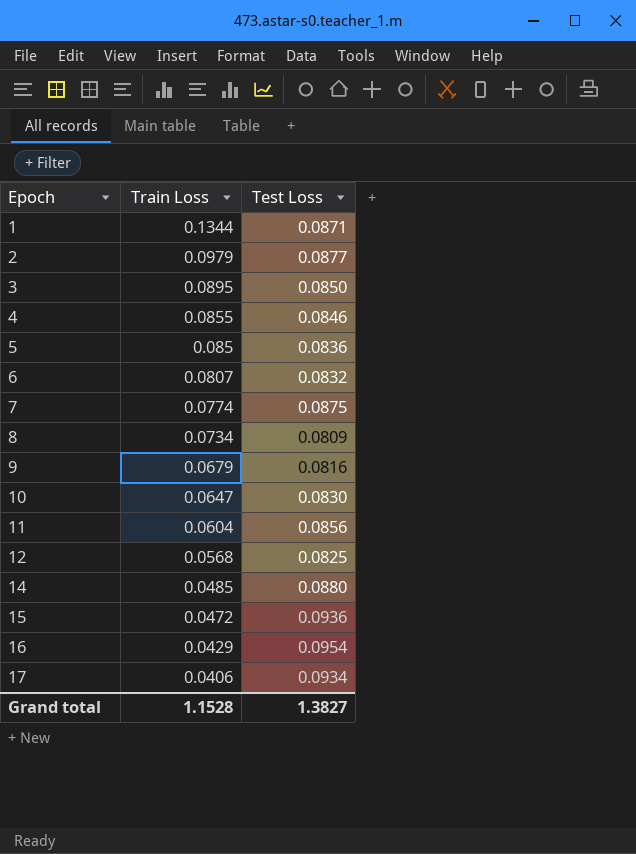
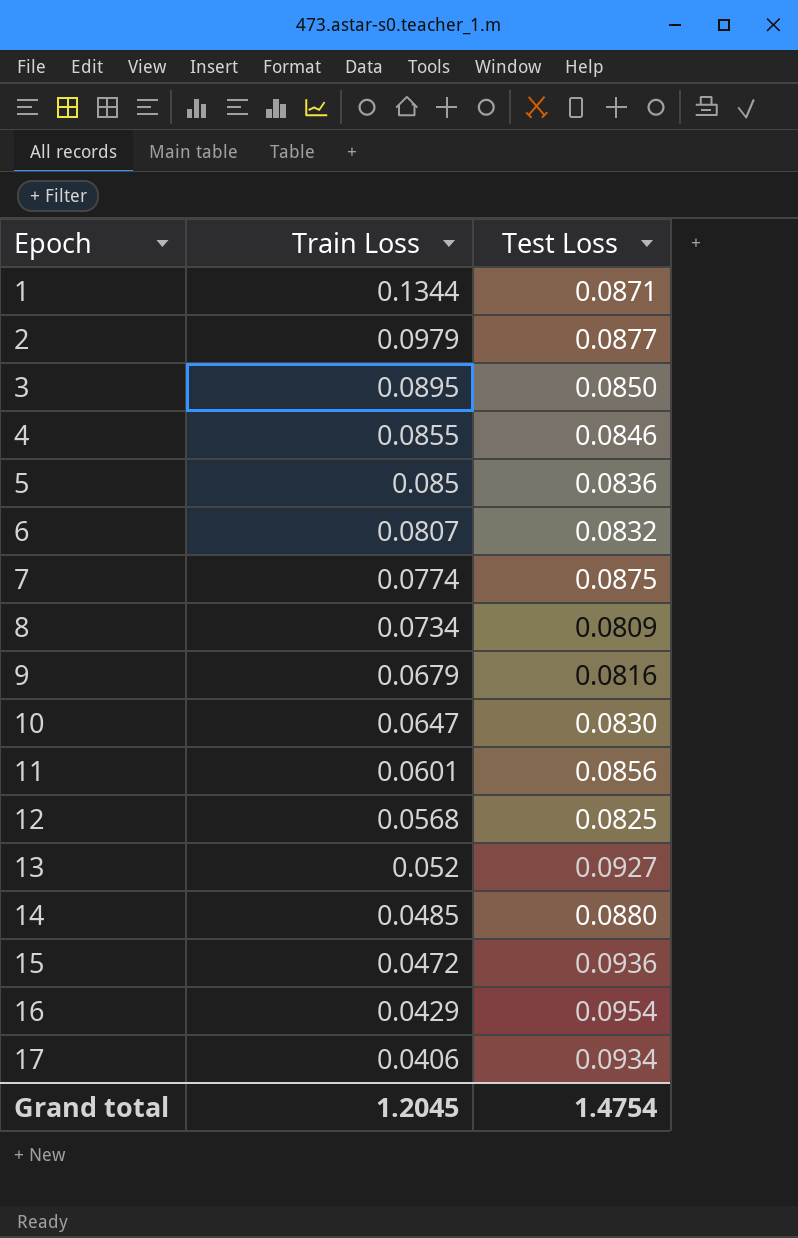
11 | Train Loss: 0.0604 -> 0.0601
row 13: none -> 0.052 | 0.0927
Grand total | Train Loss: 1.1528 -> 1.2045
Grand total | Test Loss: 1.3827 -> 1.4754

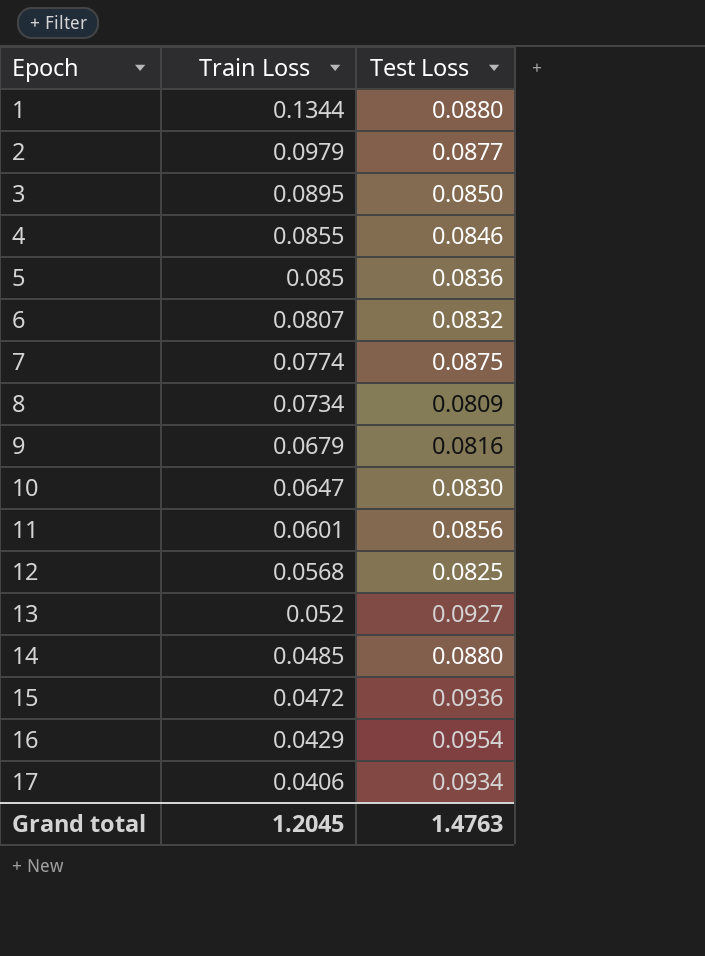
1 | Test Loss: 0.0871 -> 0.0880
Grand total | Test Loss: 1.4754 -> 1.4763

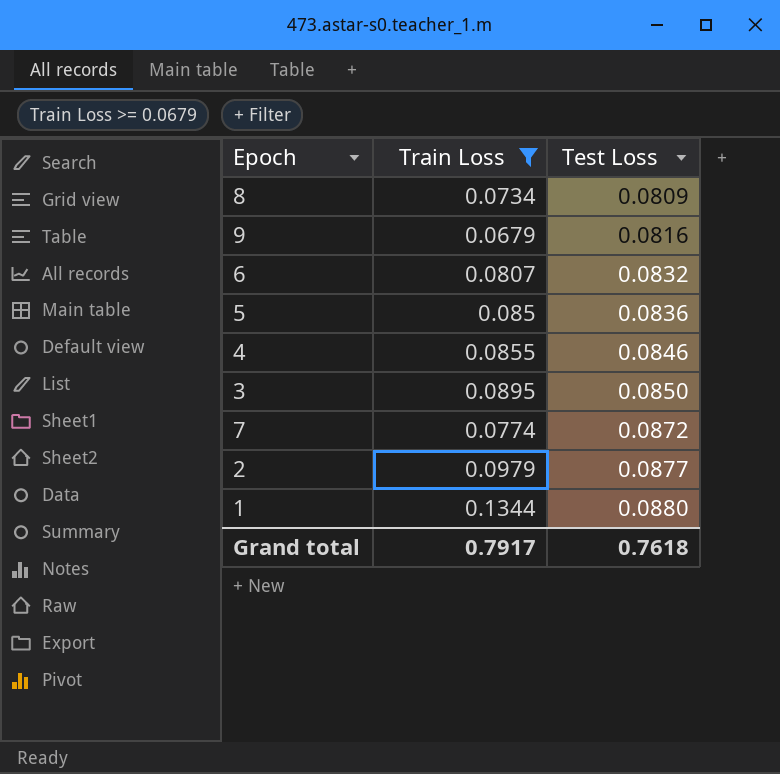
filter: none -> Train Loss >= 0.0679
row order: Epoch ascending -> Test Loss ascending
7 | Test Loss: 0.0875 -> 0.0872
Grand total | Train Loss: 1.2045 -> 0.7917
Grand total | Test Loss: 1.4763 -> 0.7618

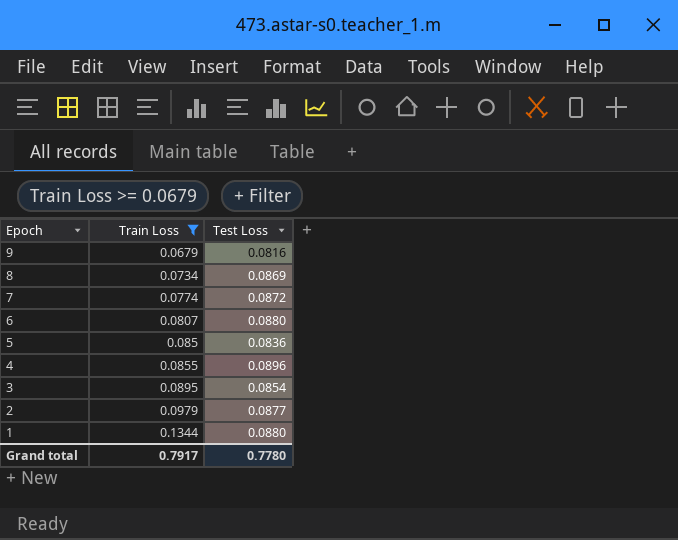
row order: Test Loss ascending -> Epoch descending
8 | Test Loss: 0.0809 -> 0.0869
6 | Test Loss: 0.0832 -> 0.0880
4 | Test Loss: 0.0846 -> 0.0896
3 | Test Loss: 0.0850 -> 0.0854
Grand total | Test Loss: 0.7618 -> 0.7780

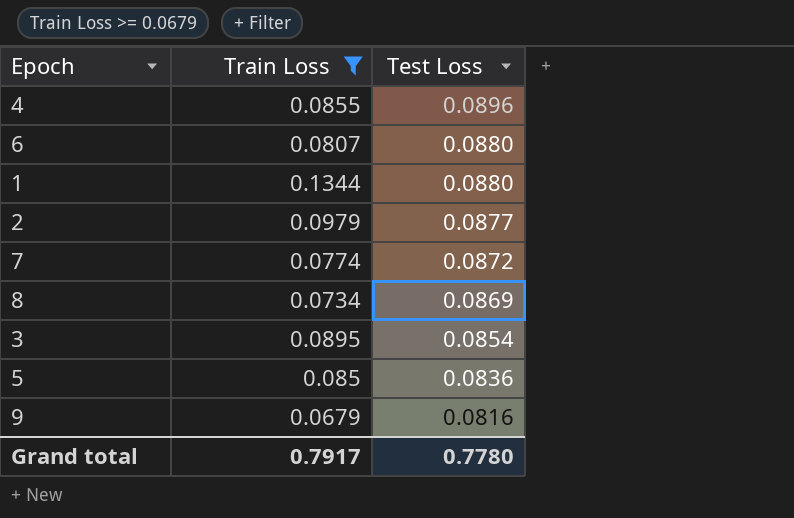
row order: Epoch descending -> Test Loss descending

